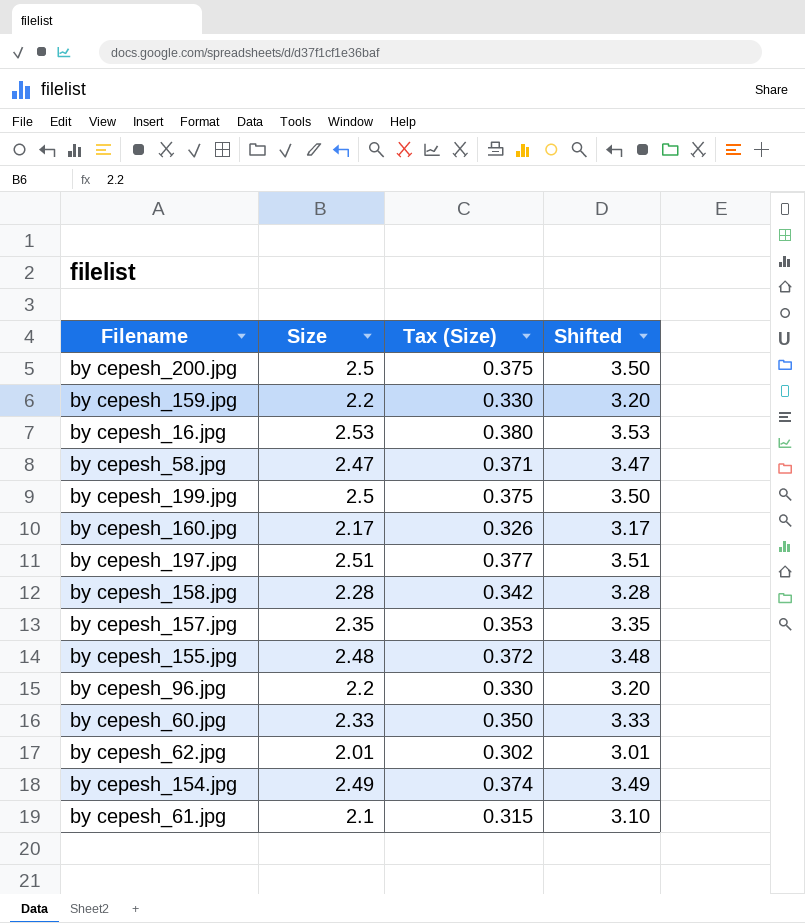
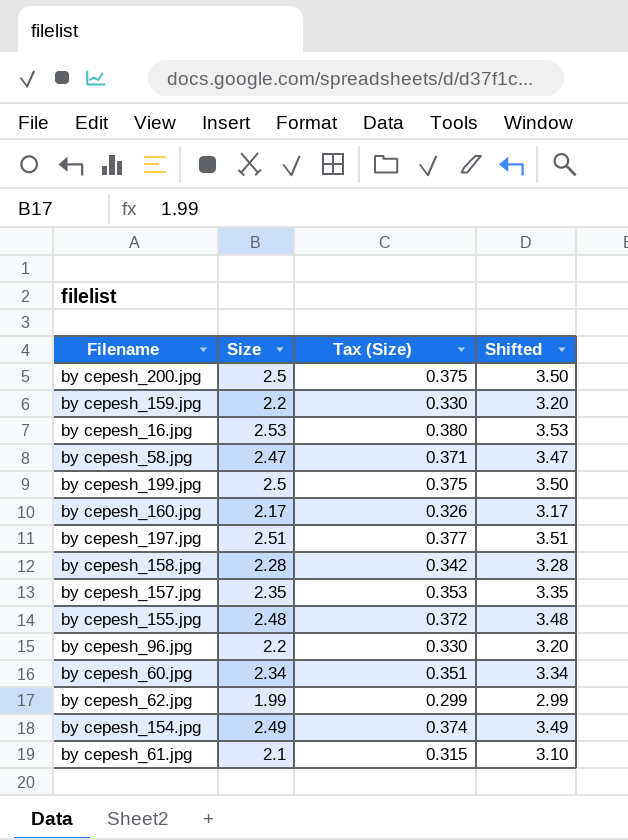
by cepesh_60.jpg | Size: 2.33 -> 2.34
by cepesh_60.jpg | Tax (Size): 0.350 -> 0.351
by cepesh_60.jpg | Shifted: 3.33 -> 3.34
by cepesh_62.jpg | Size: 2.01 -> 1.99
by cepesh_62.jpg | Tax (Size): 0.302 -> 0.299
by cepesh_62.jpg | Shifted: 3.01 -> 2.99

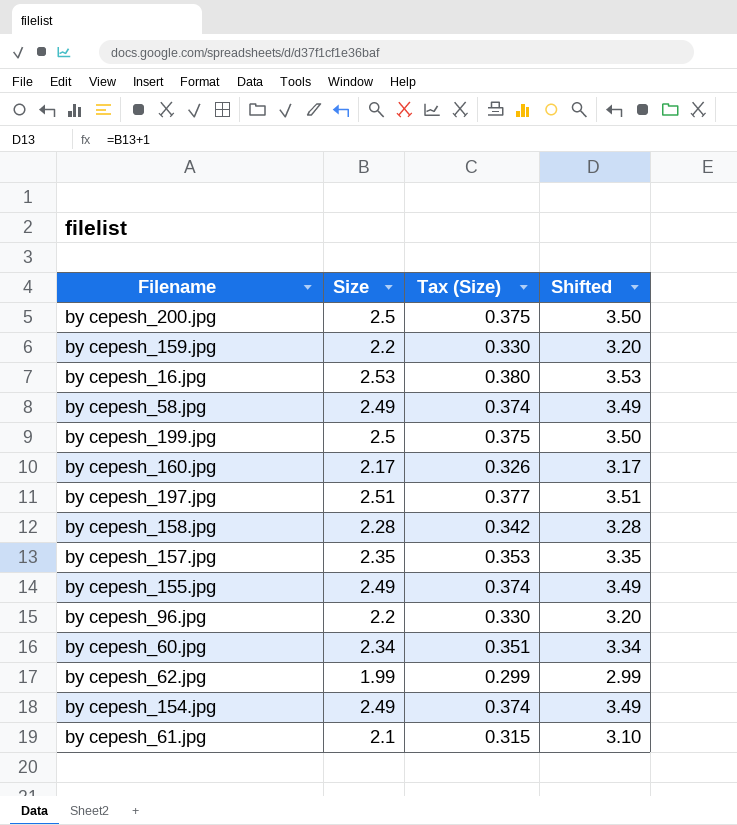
by cepesh_58.jpg | Size: 2.47 -> 2.49
by cepesh_58.jpg | Tax (Size): 0.371 -> 0.374
by cepesh_58.jpg | Shifted: 3.47 -> 3.49
by cepesh_155.jpg | Size: 2.48 -> 2.49
by cepesh_155.jpg | Tax (Size): 0.372 -> 0.374
by cepesh_155.jpg | Shifted: 3.48 -> 3.49

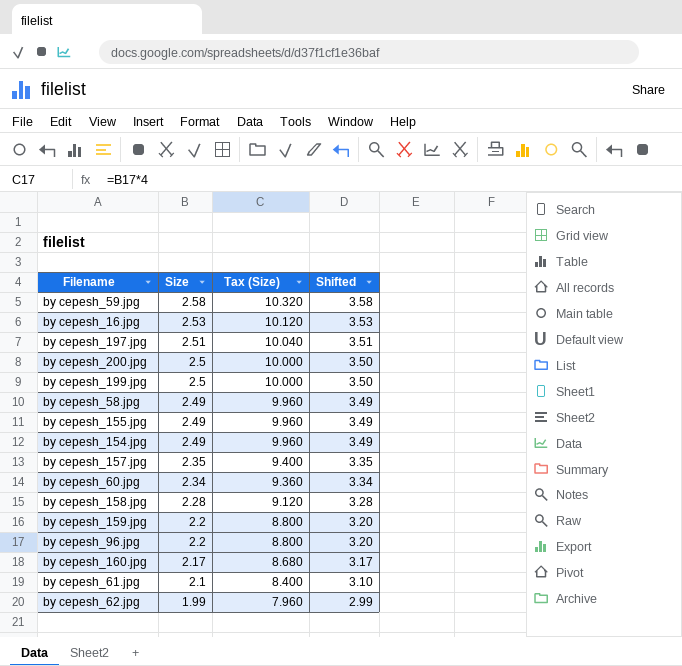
row order: none -> Size descending
column Tax (Size) | formula: [Size] * 0.15 -> [Size] * 4
row by cepesh_59.jpg: none -> 2.58 | 10.320 | 3.58

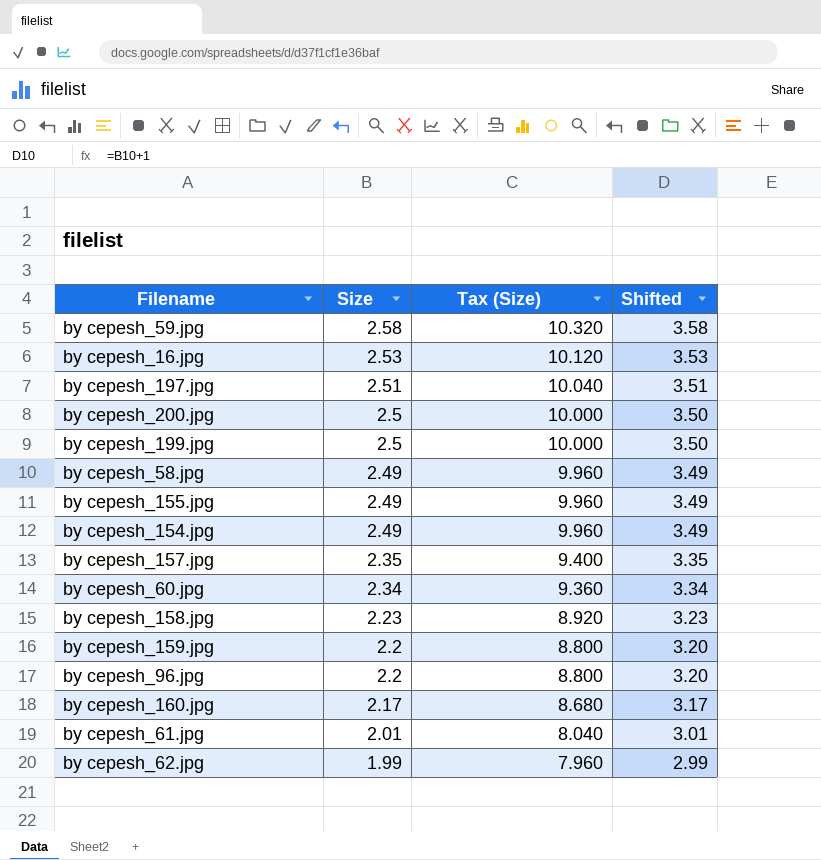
by cepesh_158.jpg | Size: 2.28 -> 2.23
by cepesh_158.jpg | Tax (Size): 9.120 -> 8.920
by cepesh_158.jpg | Shifted: 3.28 -> 3.23
by cepesh_61.jpg | Size: 2.1 -> 2.01
by cepesh_61.jpg | Tax (Size): 8.400 -> 8.040
by cepesh_61.jpg | Shifted: 3.10 -> 3.01

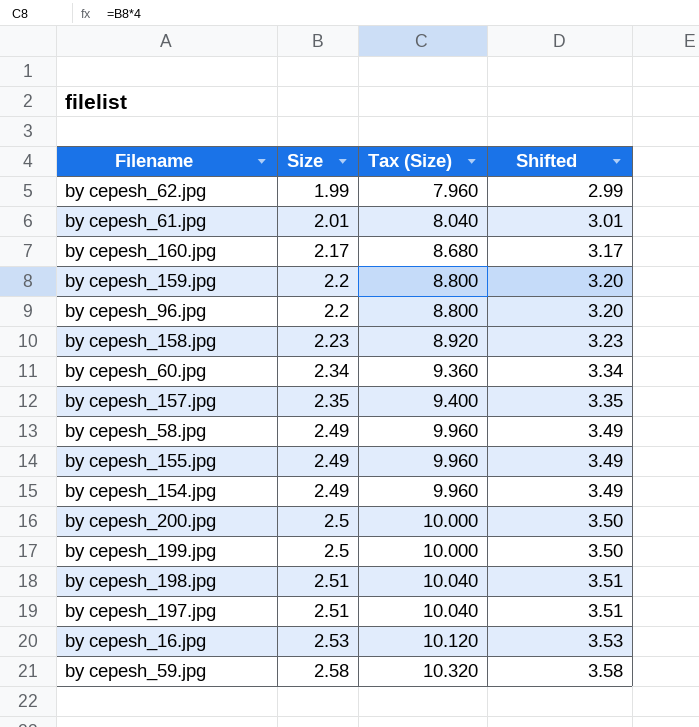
row order: Size descending -> Size ascending
row by cepesh_198.jpg: none -> 2.51 | 10.040 | 3.51

